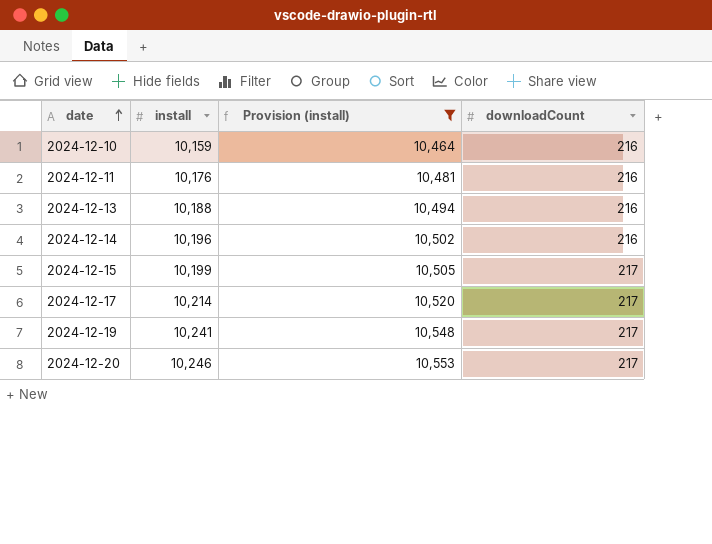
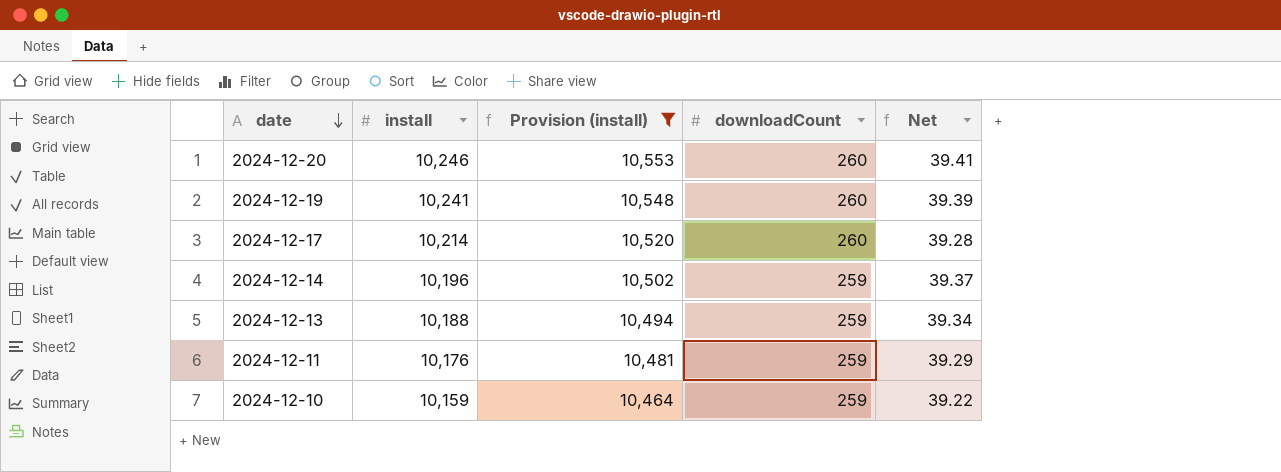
row order: date ascending -> date descending
column Net | formula: none -> [install] / [downloadCount]
row 2024-12-15: 10,199 | 10,505 | 217 -> none
2024-12-20 | downloadCount: 217 -> 260
2024-12-19 | downloadCount: 217 -> 260
2024-12-17 | downloadCount: 217 -> 260
2024-12-14 | downloadCount: 216 -> 259
2024-12-13 | downloadCount: 216 -> 259
2024-12-11 | downloadCount: 216 -> 259
2024-12-10 | downloadCount: 216 -> 259

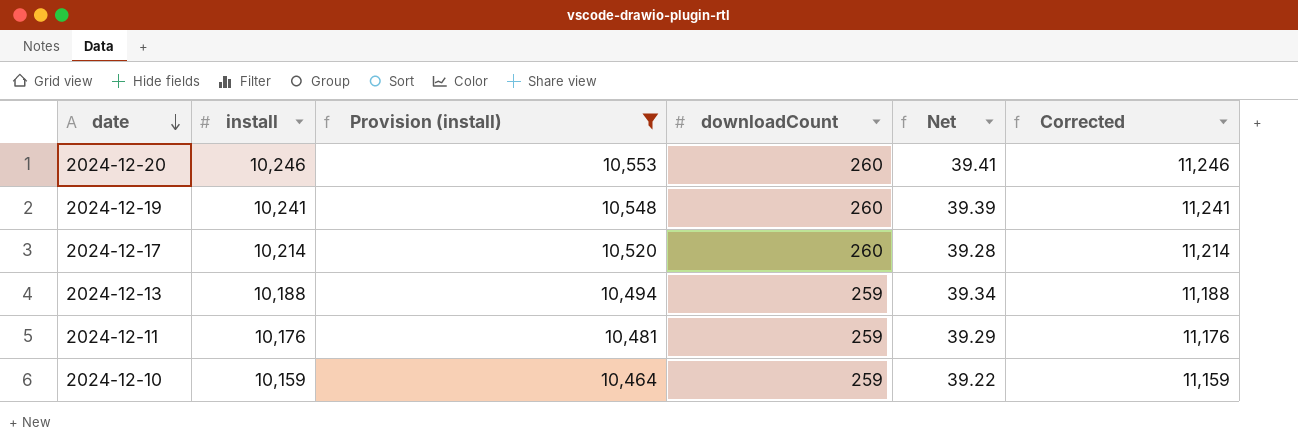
column Corrected | formula: none -> [install] + 1000
row 2024-12-14: 10,196 | 10,502 | 259 | 39.37 -> none

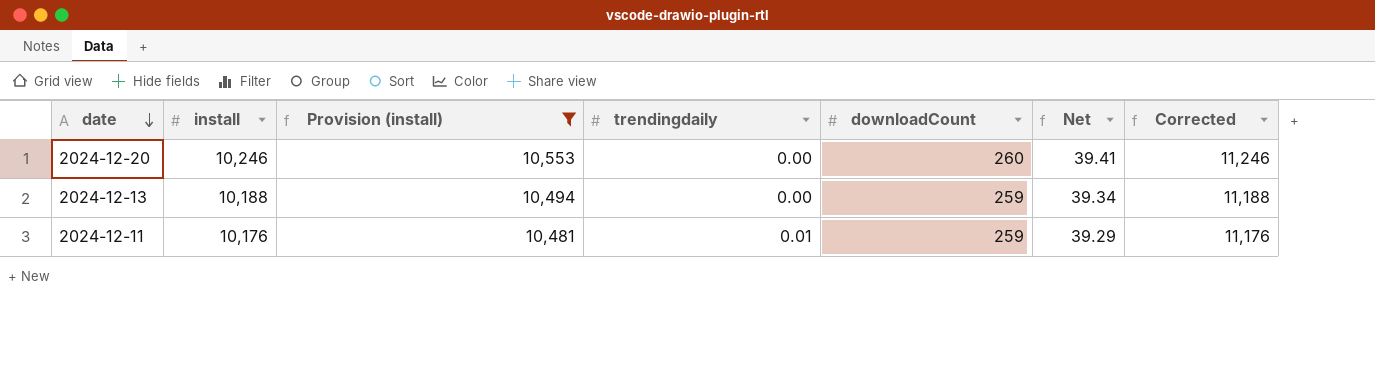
column trendingdaily | position: none -> 4
row 2024-12-19: 10,241 | 10,548 | 260 | 39.39 | 11,241 -> none
row 2024-12-17: 10,214 | 10,520 | 260 | 39.28 | 11,214 -> none
row 2024-12-10: 10,159 | 10,464 | 259 | 39.22 | 11,159 -> none

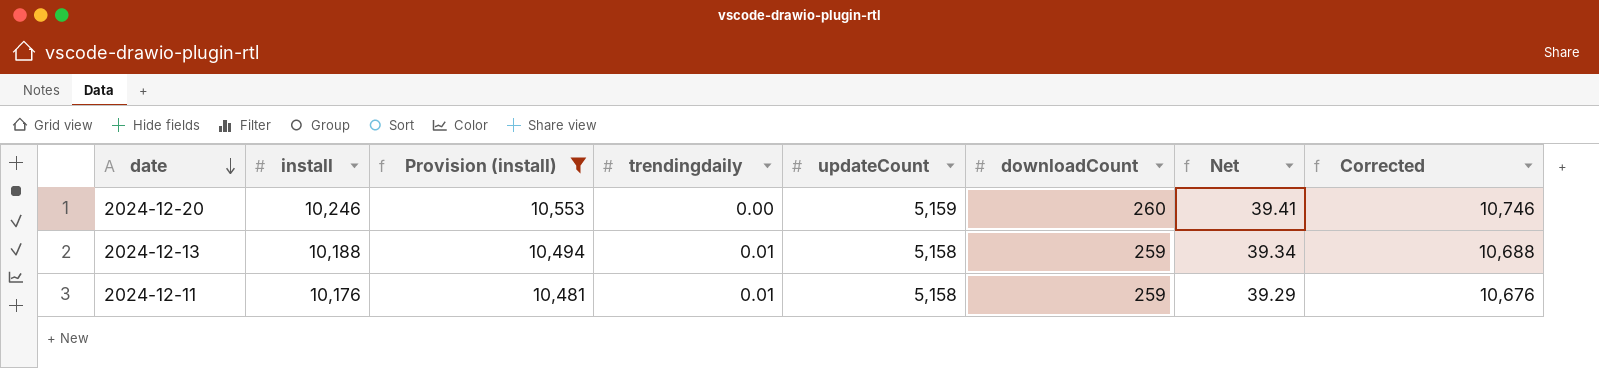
column updateCount | position: none -> 5
column Corrected | formula: [install] + 1000 -> [install] + 500
2024-12-13 | trendingdaily: 0.00 -> 0.01

